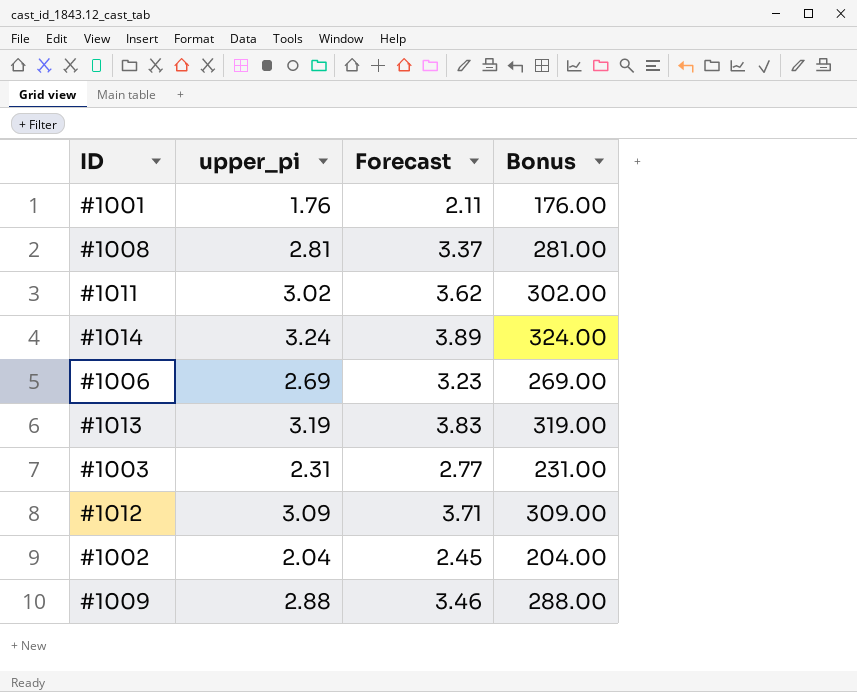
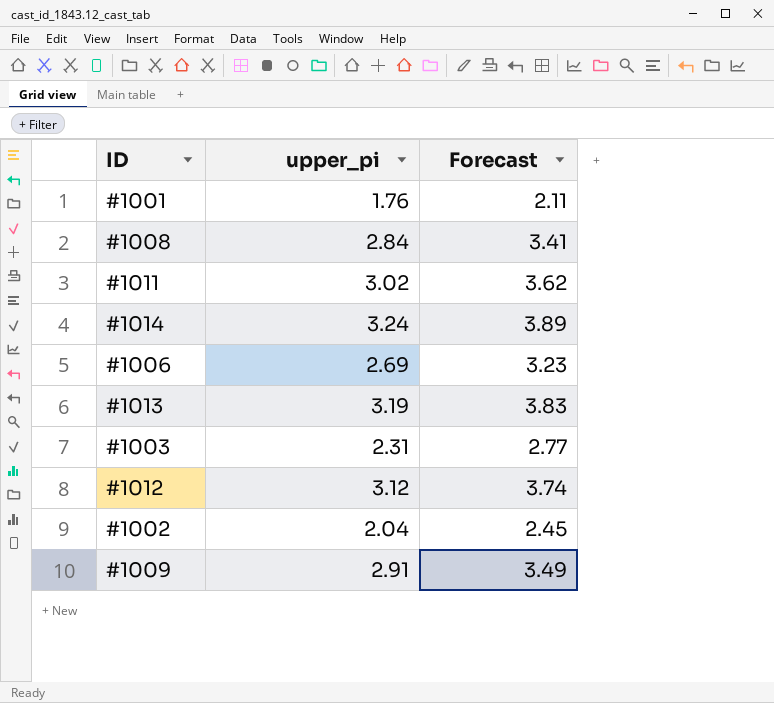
column Bonus | formula: [upper_pi] * 100 -> none
#1008 | upper_pi: 2.81 -> 2.84
#1008 | Forecast: 3.37 -> 3.41
#1012 | upper_pi: 3.09 -> 3.12
#1012 | Forecast: 3.71 -> 3.74
#1009 | upper_pi: 2.88 -> 2.91
#1009 | Forecast: 3.46 -> 3.49

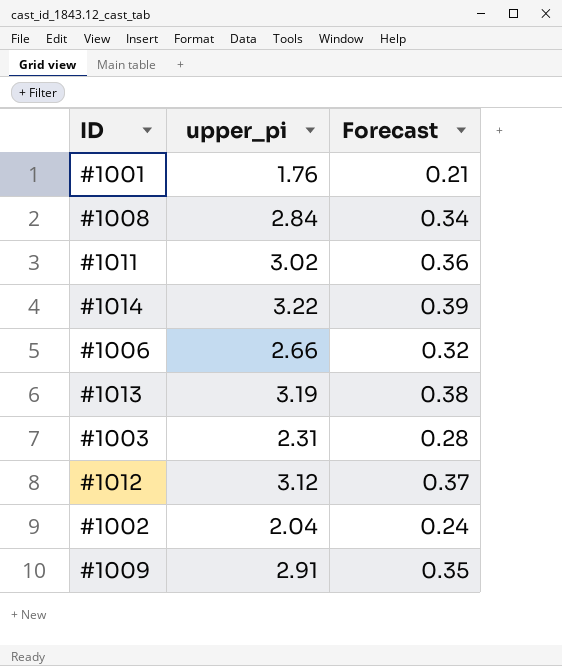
column Forecast | formula: [upper_pi] * 1.2 -> [upper_pi] * 0.12
#1014 | upper_pi: 3.24 -> 3.22
#1006 | upper_pi: 2.69 -> 2.66

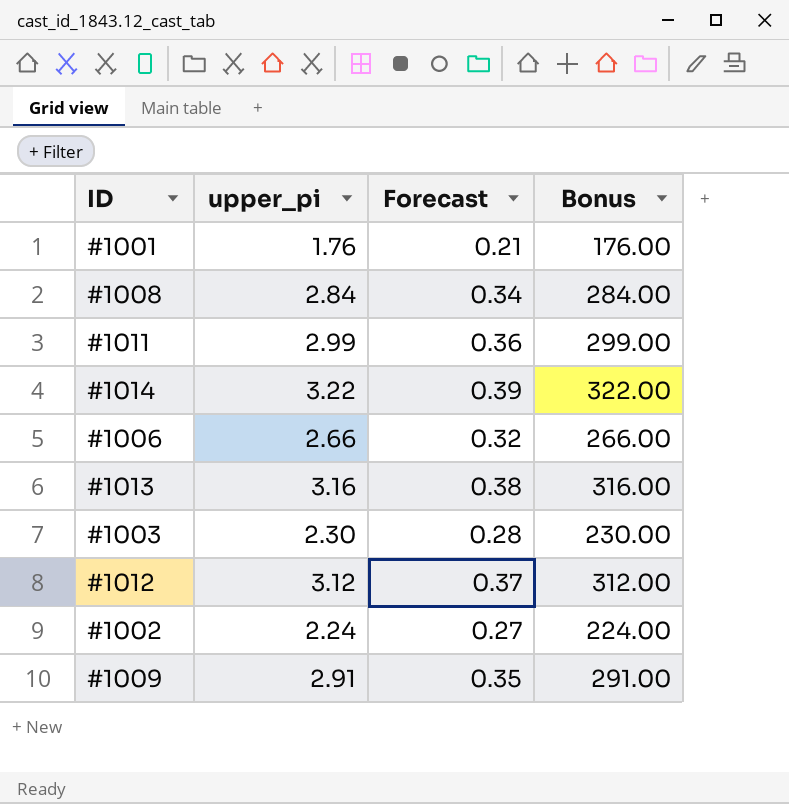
column Bonus | formula: none -> [upper_pi] * 100
#1011 | upper_pi: 3.02 -> 2.99
#1013 | upper_pi: 3.19 -> 3.16
#1003 | upper_pi: 2.31 -> 2.30
#1002 | upper_pi: 2.04 -> 2.24
#1002 | Forecast: 0.24 -> 0.27

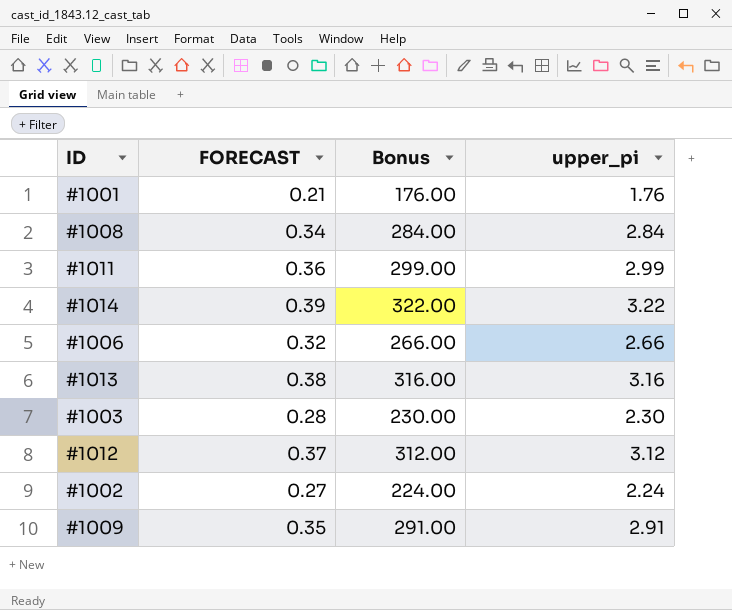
column name: Forecast -> FORECAST
column upper_pi | position: 2 -> 4

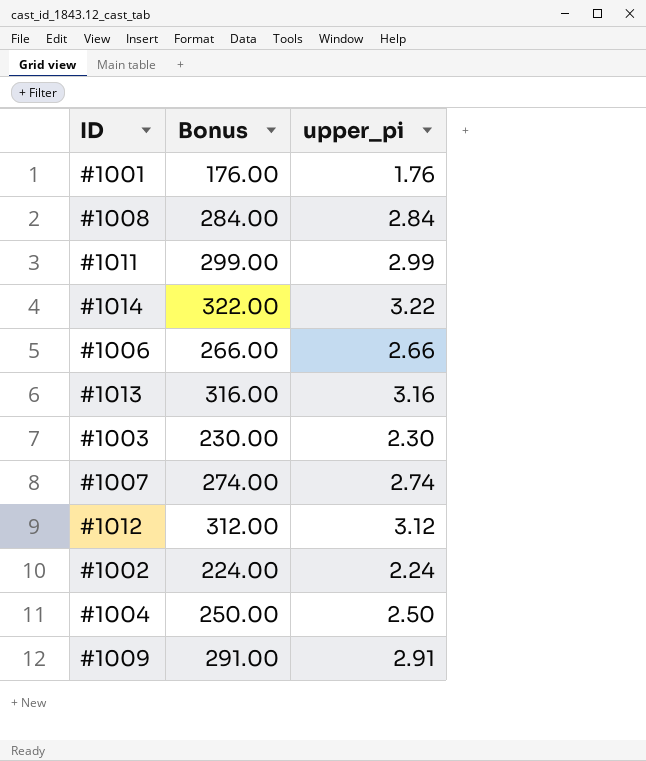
column FORECAST | formula: [upper_pi] * 0.12 -> none
row #1007: none -> 274.00 | 2.74
row #1004: none -> 250.00 | 2.50

